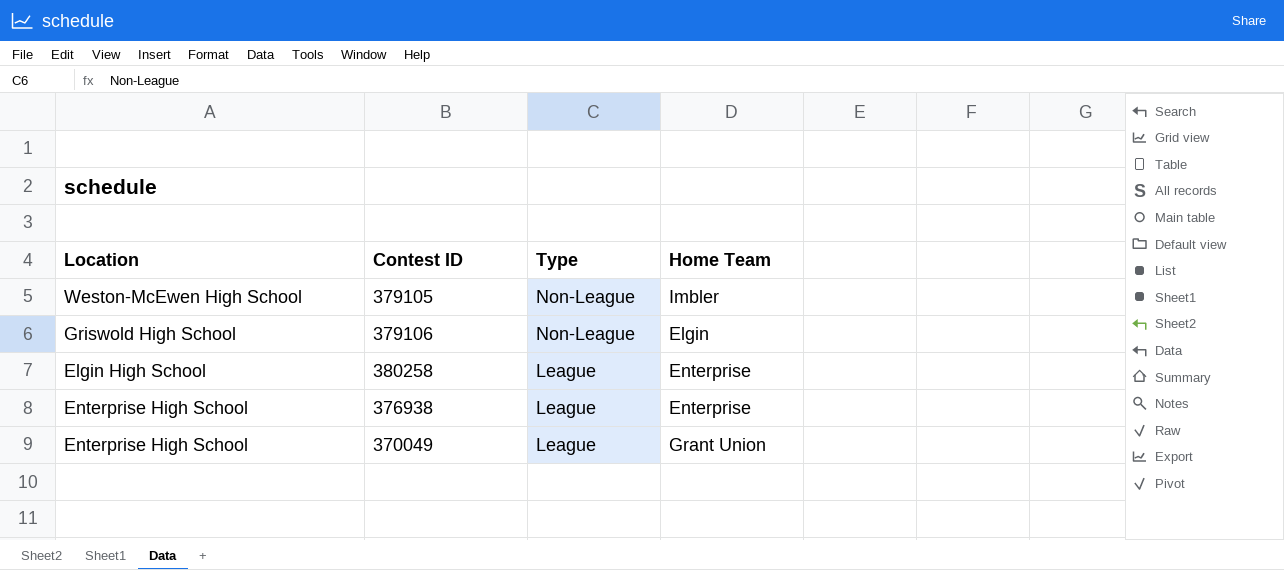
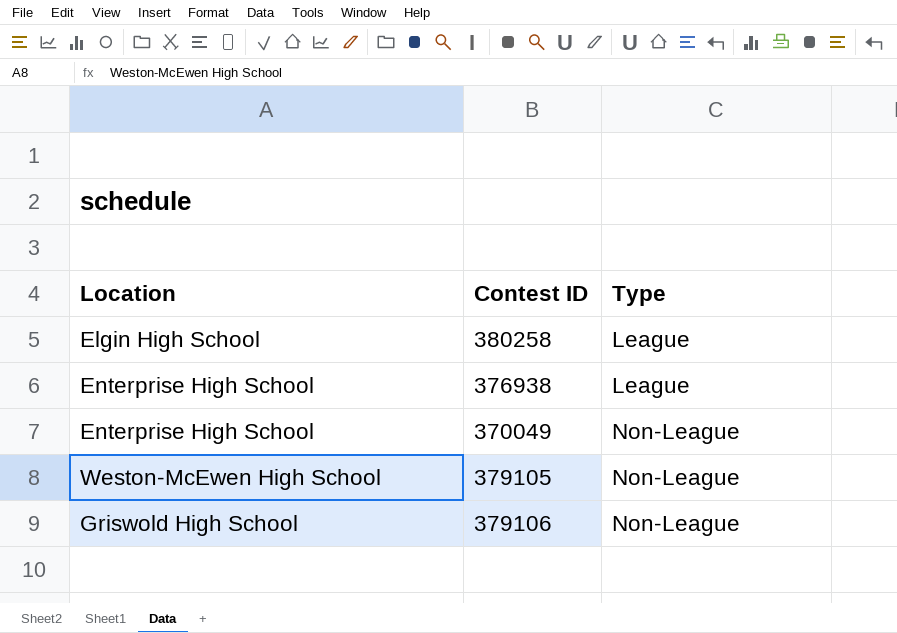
row order: Type descending -> Type ascending
column Home Team | position: 4 -> none
370049 | Type: League -> Non-League

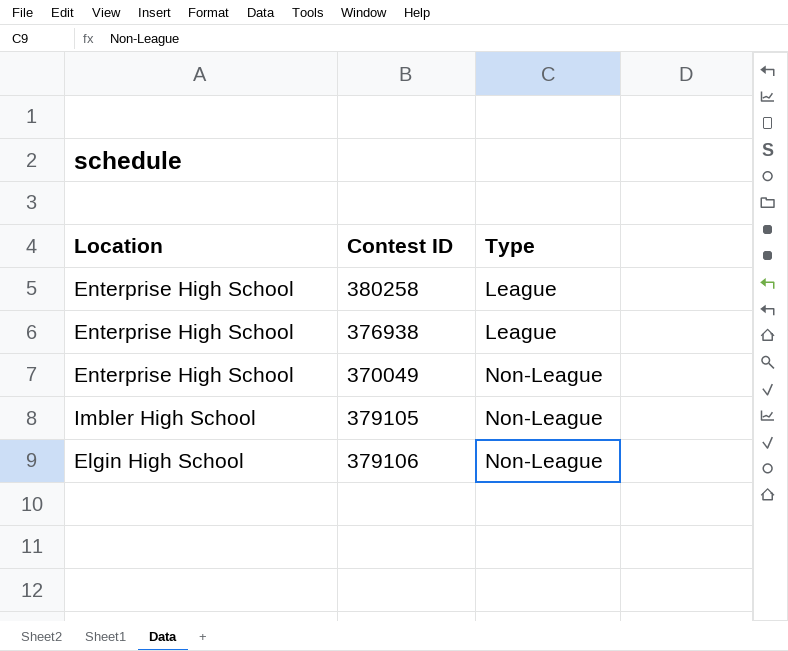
380258 | Location: Elgin High School -> Enterprise High School
379105 | Location: Weston-McEwen High School -> Imbler High School
379106 | Location: Griswold High School -> Elgin High School

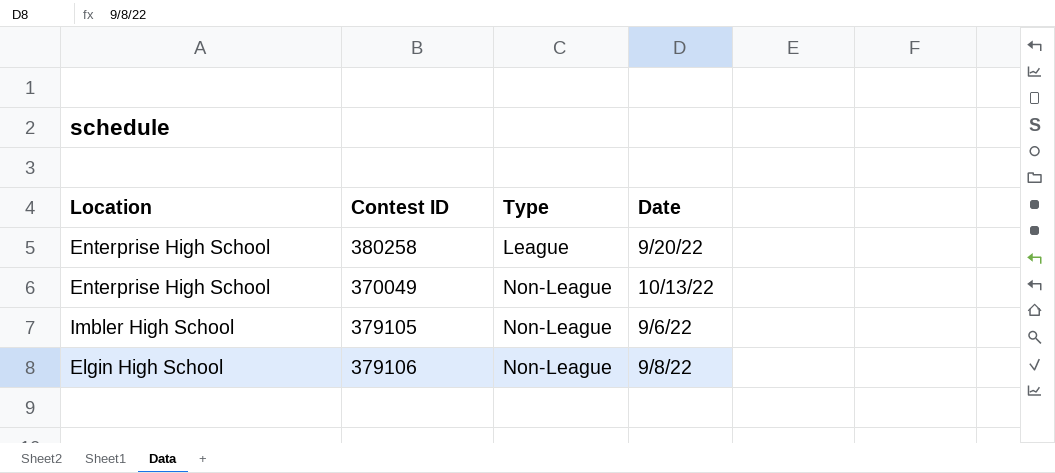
column Date | position: none -> 4
row 376938: Enterprise High School | League -> none

